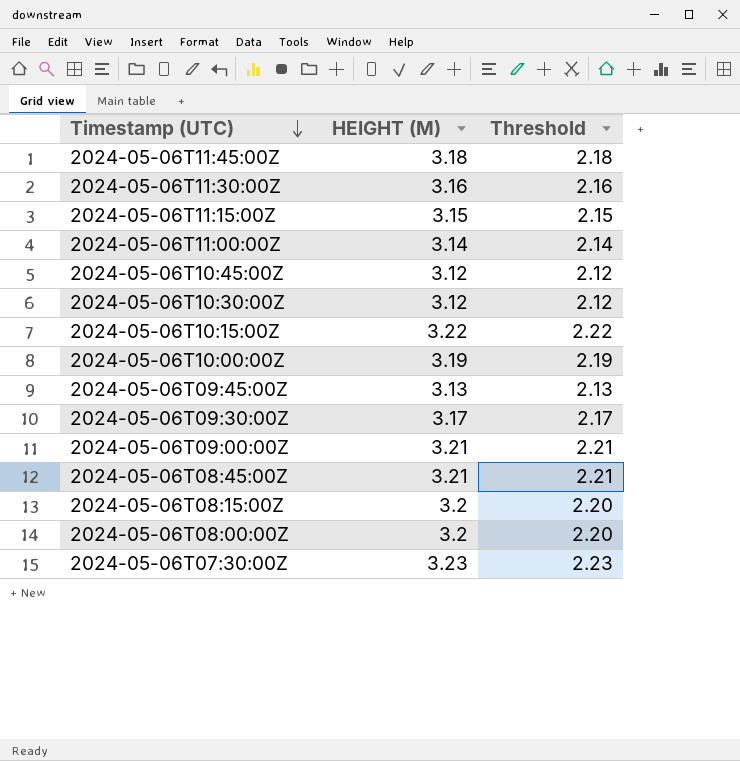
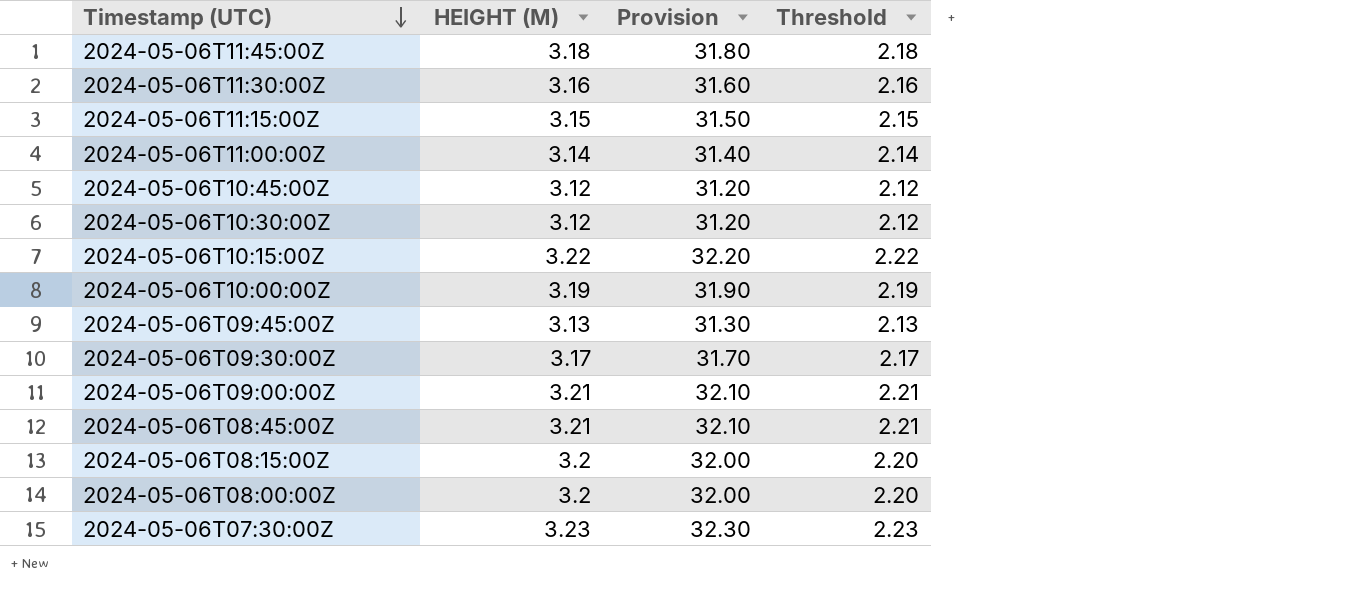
column Provision | formula: none -> [HEIGHT (M)] * 10

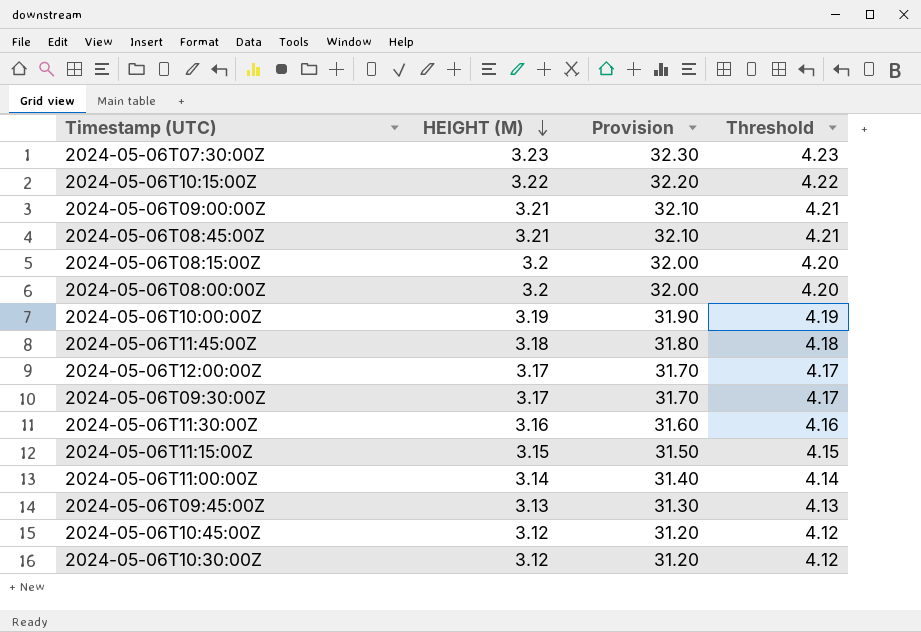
row order: Timestamp (UTC) descending -> HEIGHT (M) descending
column Threshold | formula: [HEIGHT (M)] - 1 -> [HEIGHT (M)] + 1
row 2024-05-06T12:00:00Z: none -> 3.17 | 31.70 | 4.17

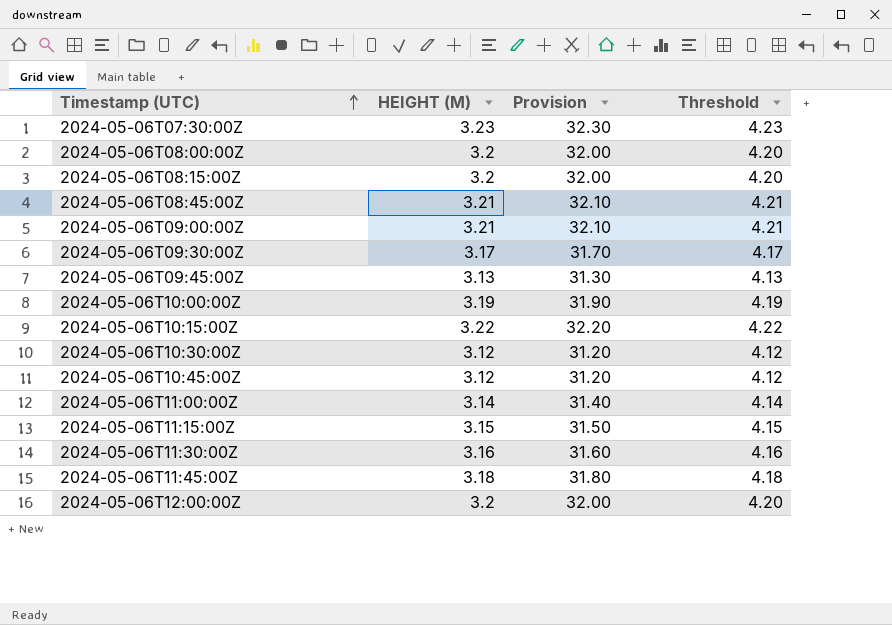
row order: HEIGHT (M) descending -> Timestamp (UTC) ascending
2024-05-06T12:00:00Z | HEIGHT (M): 3.17 -> 3.2
2024-05-06T12:00:00Z | Provision: 31.70 -> 32.00
2024-05-06T12:00:00Z | Threshold: 4.17 -> 4.20

